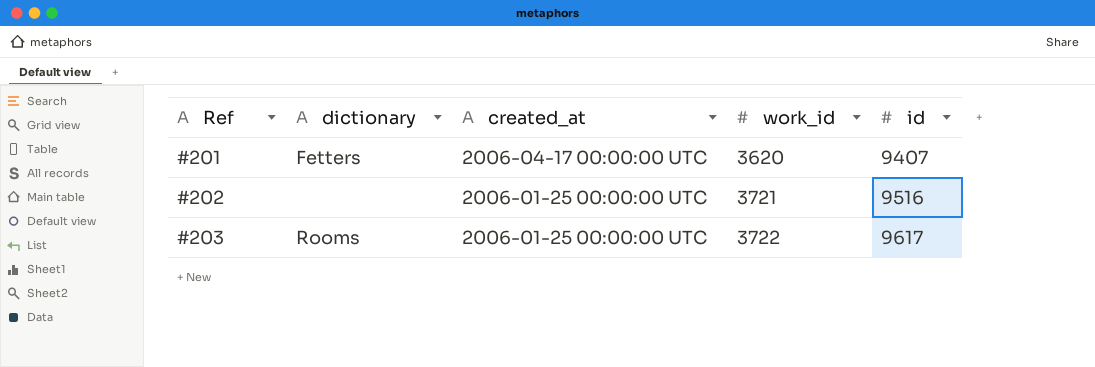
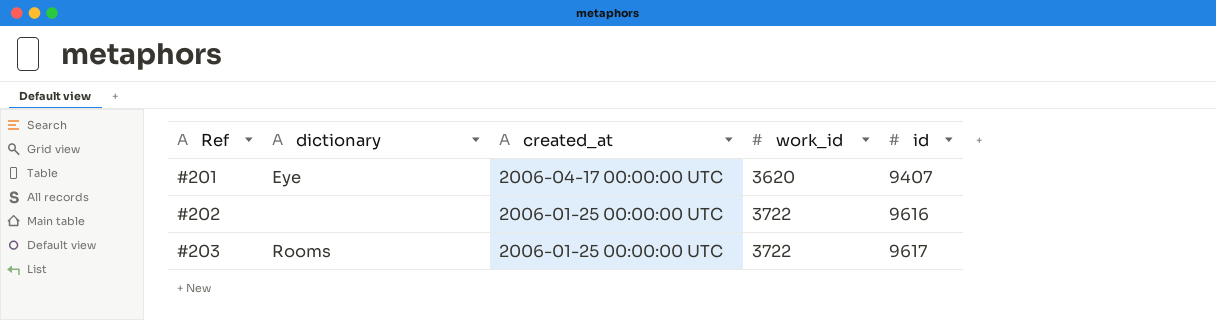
#201 | dictionary: Fetters -> Eye
#202 | work_id: 3721 -> 3722
#202 | id: 9516 -> 9616

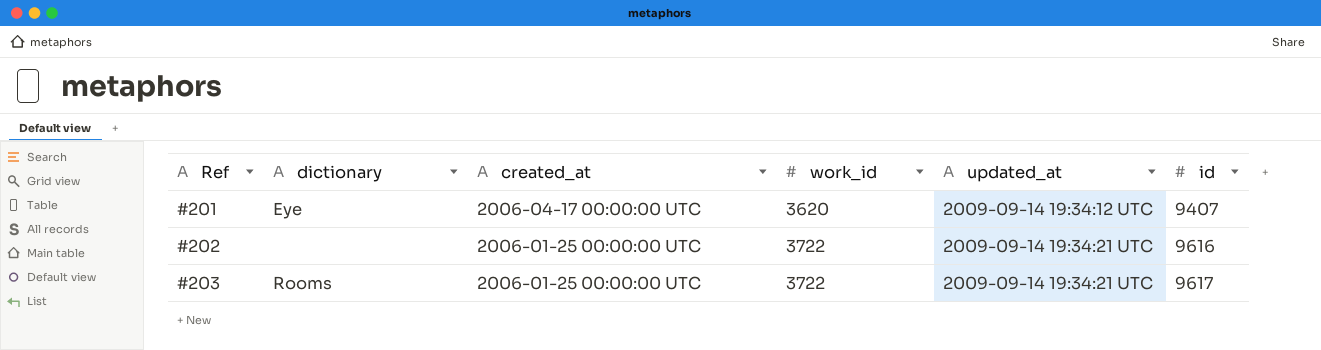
column updated_at | position: none -> 5

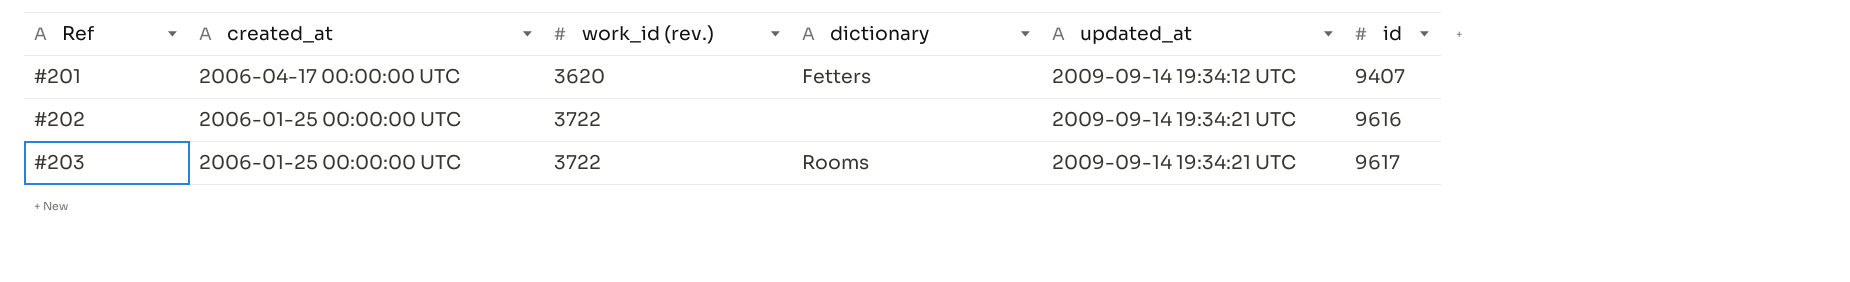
column name: work_id -> work_id (rev.)
column dictionary | position: 2 -> 4
#201 | dictionary: Eye -> Fetters

